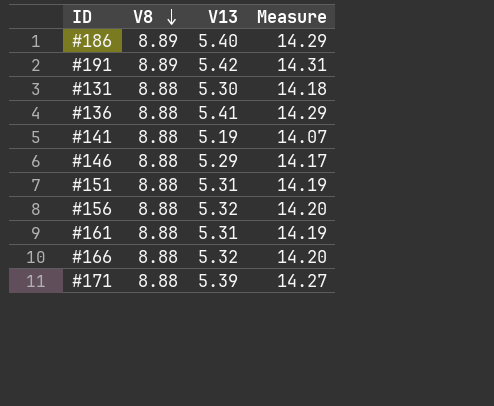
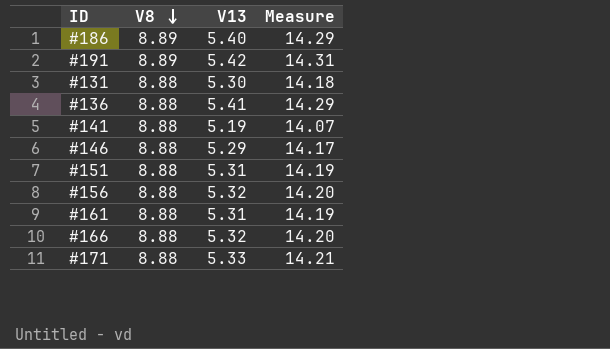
#171 | V13: 5.39 -> 5.33
#171 | Measure: 14.27 -> 14.21

